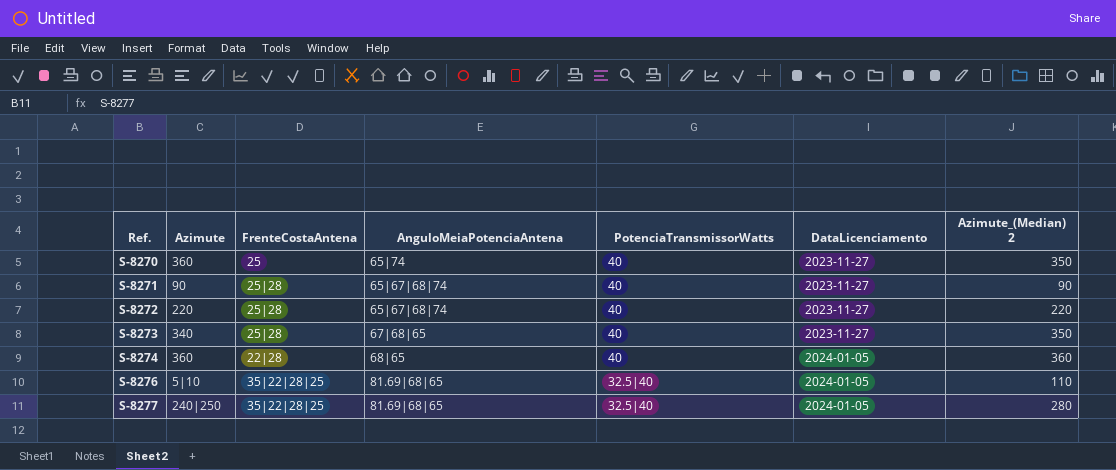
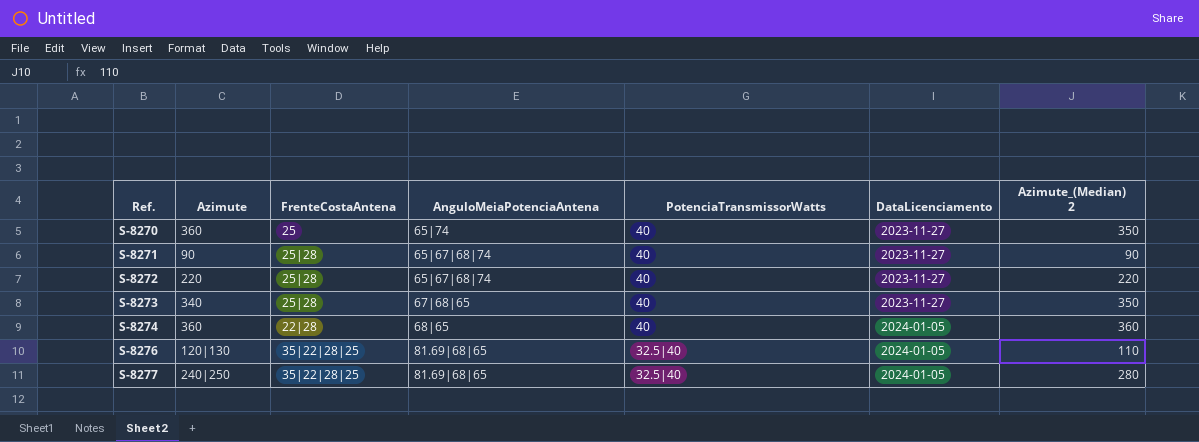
S-8276 | Azimute: 5|10 -> 120|130

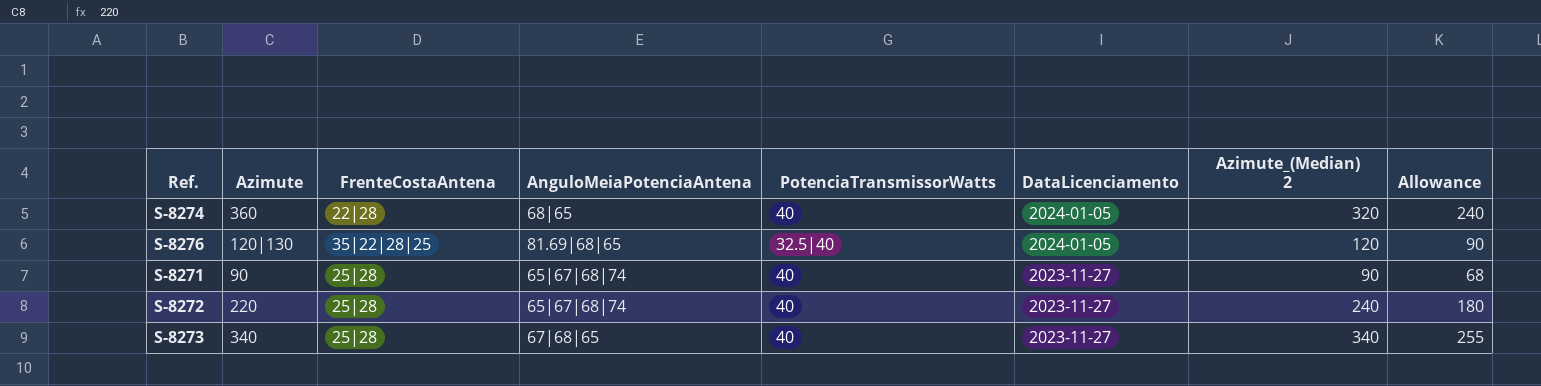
row order: Ref. ascending -> DataLicenciamento descending
column Allowance | formula: none -> [Azimute_(Median) 2] * 0.75
row S-8270: 360 | 25 | 65|74 | 40 | 2023-11-27 | 350 -> none
row S-8277: 240|250 | 35|22|28|25 | 81.69|68|65 | 32.5|40 | 2024-01-05 | 280 -> none
S-8274 | Azimute_(Median) 2: 360 -> 320
S-8276 | Azimute_(Median) 2: 110 -> 120
S-8272 | Azimute_(Median) 2: 220 -> 240
S-8273 | Azimute_(Median) 2: 350 -> 340

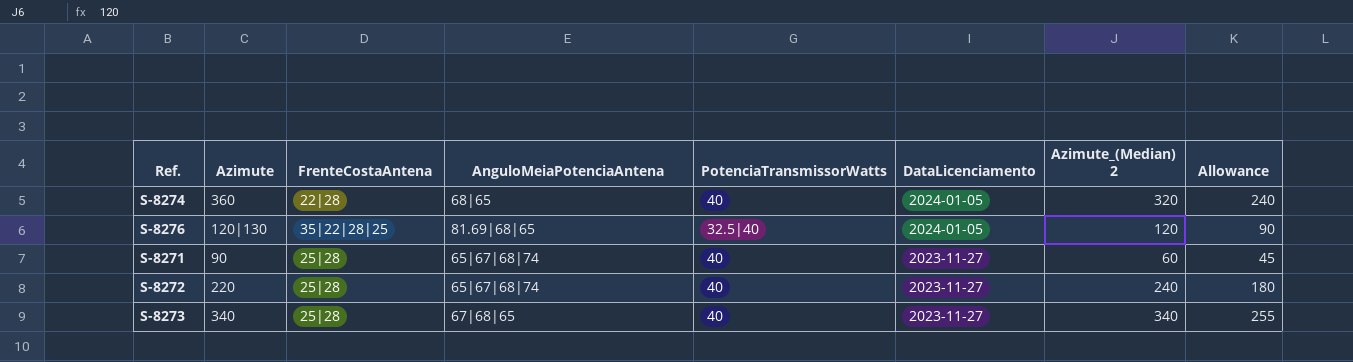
S-8271 | Azimute_(Median) 2: 90 -> 60
S-8271 | Allowance: 68 -> 45

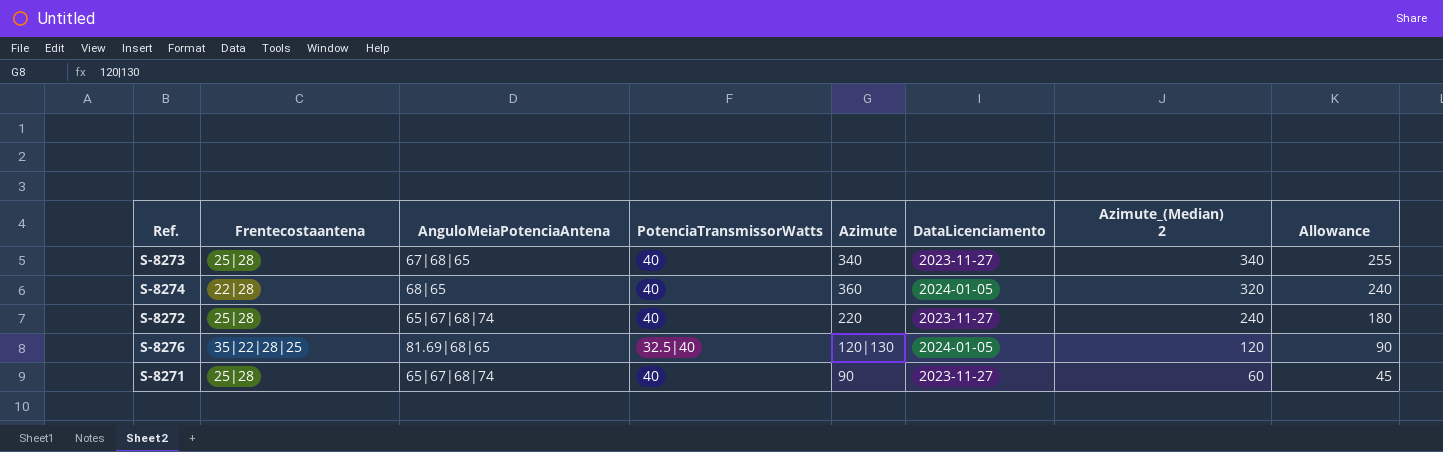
row order: DataLicenciamento descending -> Azimute_(Median) 2 descending
column name: FrenteCostaAntena -> Frentecostaantena
column Azimute | position: 2 -> 5

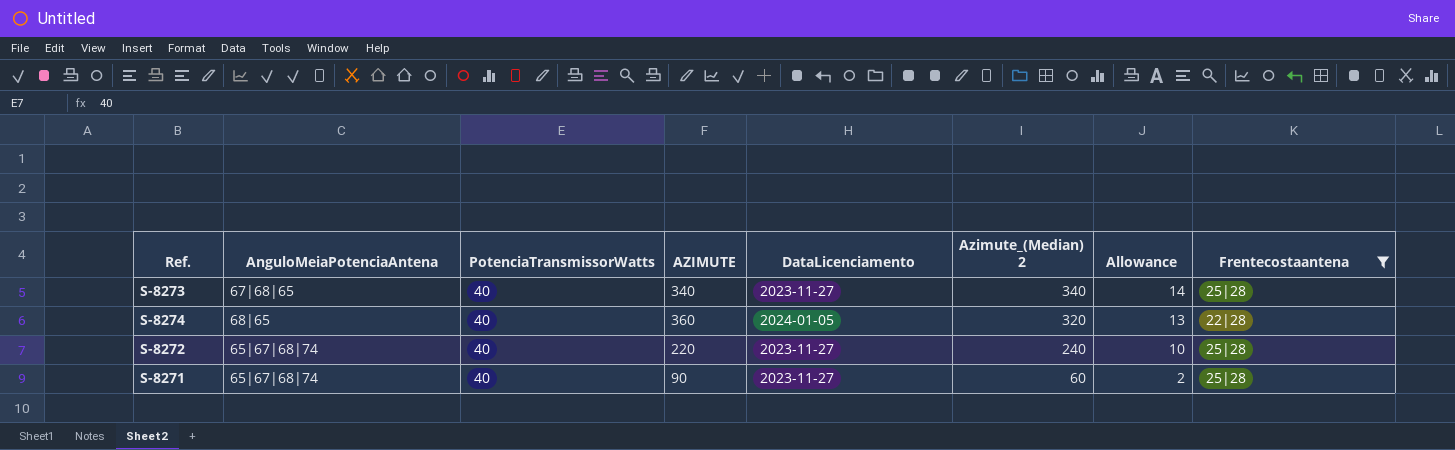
filter: none -> Frentecostaantena != 35|22|28|25
column name: Azimute -> AZIMUTE
column Allowance | formula: [Azimute_(Median) 2] * 0.75 -> [Azimute_(Median) 2] * 0.04
column Frentecostaantena | position: 2 -> 8

